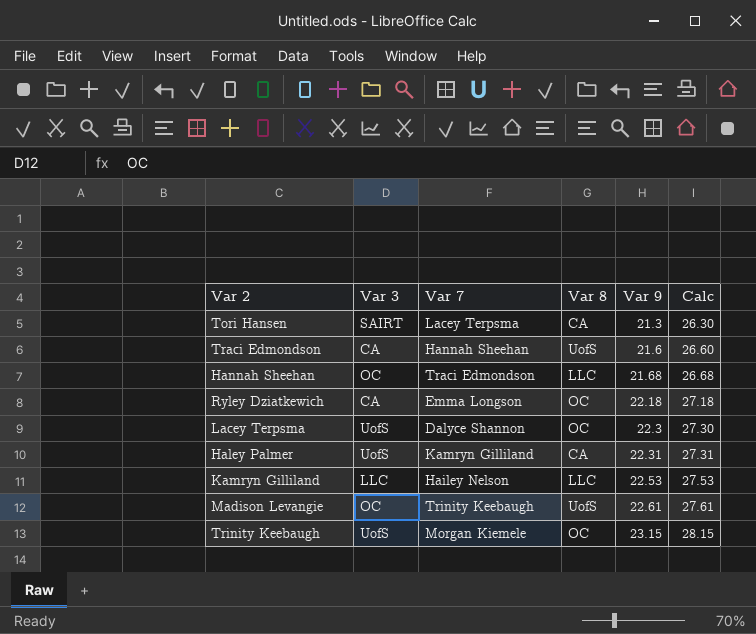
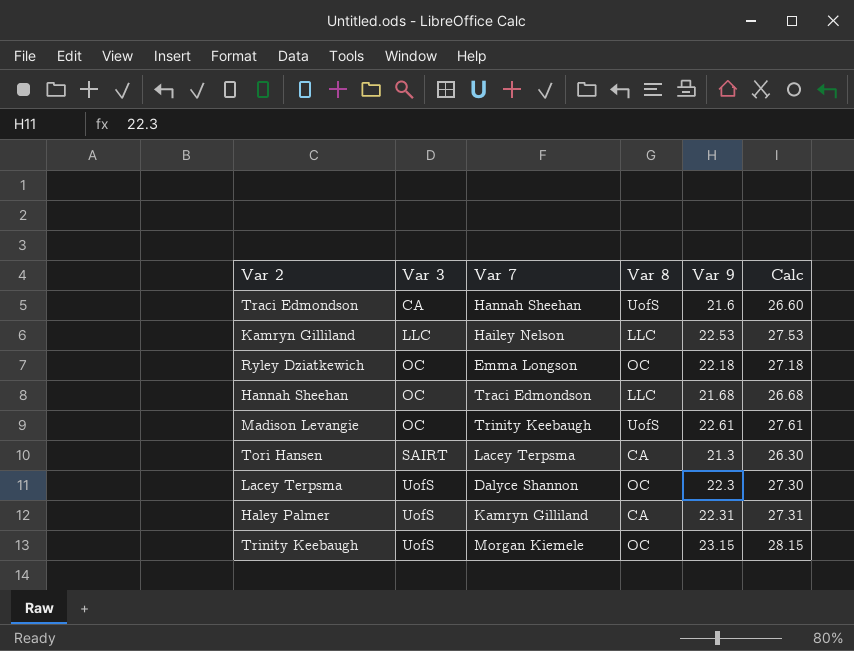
row order: Var 9 ascending -> Var 3 ascending
Ryley Dziatkewich | Var 3: CA -> OC

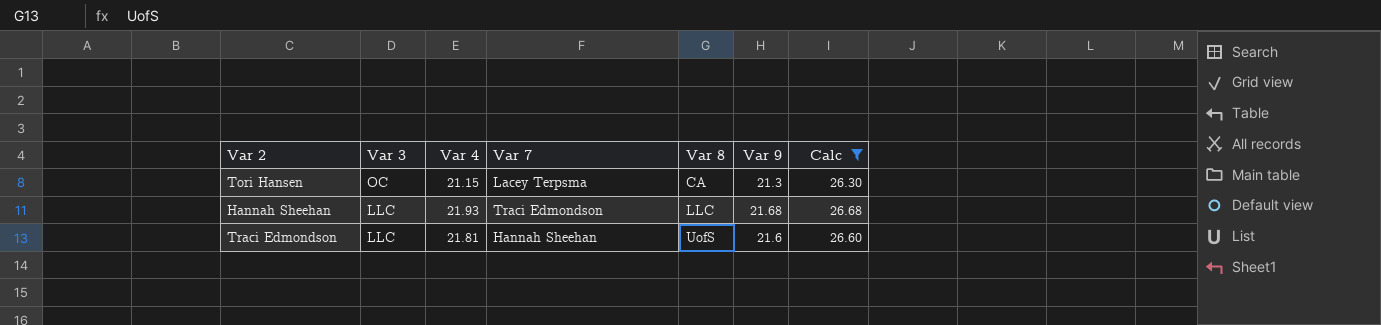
filter: none -> Calc <= 26.68
row order: Var 3 ascending -> Var 3 descending
column Var 4 | position: none -> 3
Tori Hansen | Var 3: SAIRT -> OC
Hannah Sheehan | Var 3: OC -> LLC
Traci Edmondson | Var 3: CA -> LLC

